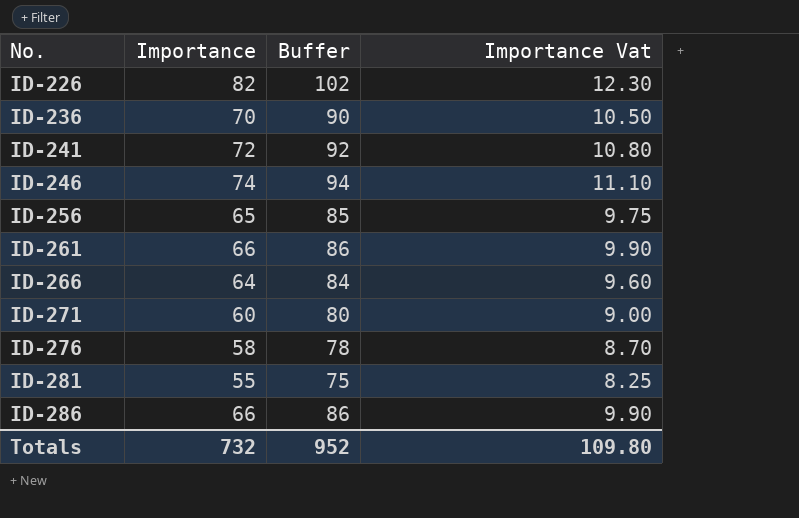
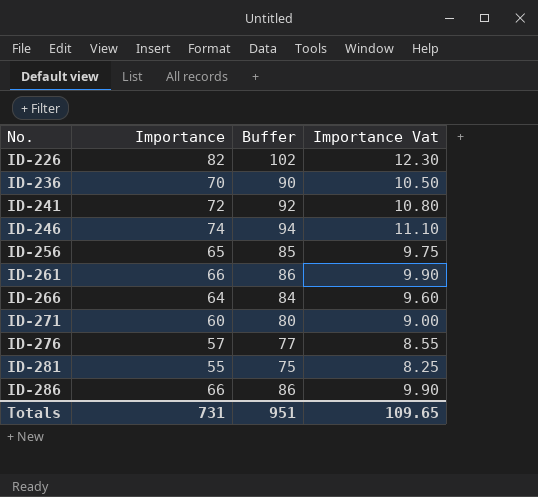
ID-276 | Importance: 58 -> 57
ID-276 | Buffer: 78 -> 77
ID-276 | Importance Vat: 8.70 -> 8.55
Totals | Importance: 732 -> 731
Totals | Buffer: 952 -> 951
Totals | Importance Vat: 109.80 -> 109.65

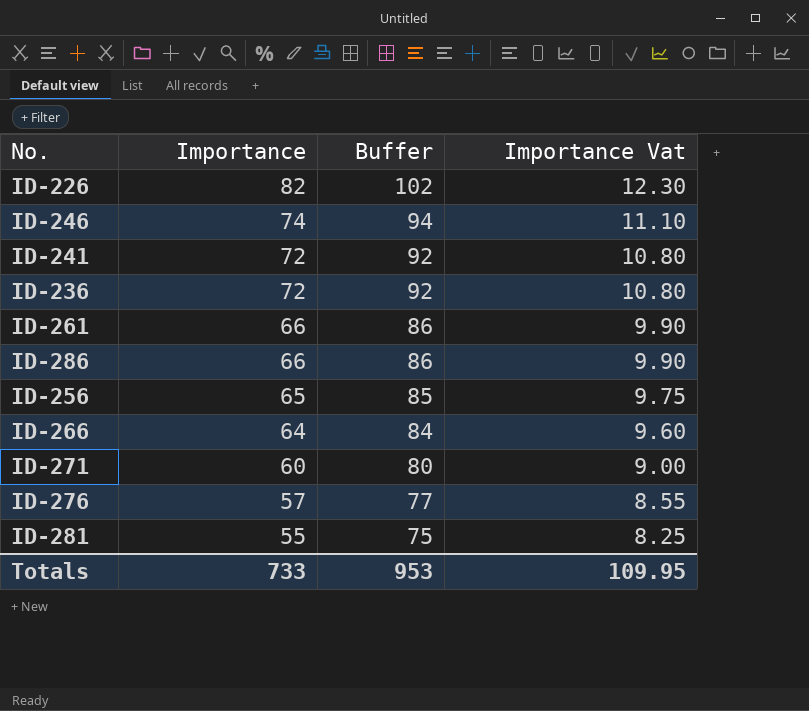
row order: No. ascending -> Importance descending
ID-236 | Importance: 70 -> 72
ID-236 | Buffer: 90 -> 92
ID-236 | Importance Vat: 10.50 -> 10.80
Totals | Importance: 731 -> 733
Totals | Buffer: 951 -> 953
Totals | Importance Vat: 109.65 -> 109.95

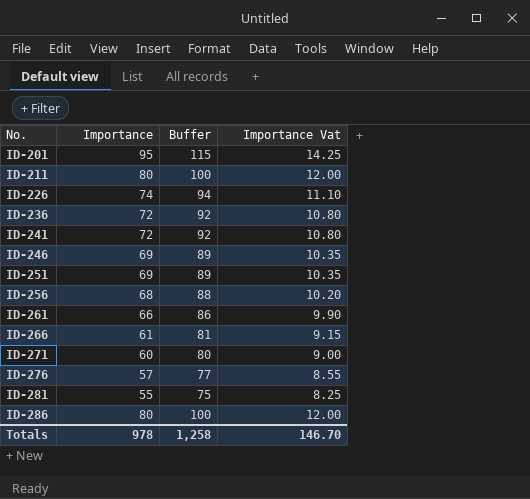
row order: Importance descending -> No. ascending
row ID-201: none -> 95 | 115 | 14.25
row ID-211: none -> 80 | 100 | 12.00
ID-226 | Importance: 82 -> 74
ID-226 | Buffer: 102 -> 94
ID-226 | Importance Vat: 12.30 -> 11.10
ID-246 | Importance: 74 -> 69
ID-246 | Buffer: 94 -> 89
ID-246 | Importance Vat: 11.10 -> 10.35
row ID-251: none -> 69 | 89 | 10.35
ID-256 | Importance: 65 -> 68
ID-256 | Buffer: 85 -> 88
ID-256 | Importance Vat: 9.75 -> 10.20
ID-266 | Importance: 64 -> 61
ID-266 | Buffer: 84 -> 81
ID-266 | Importance Vat: 9.60 -> 9.15
ID-286 | Importance: 66 -> 80
ID-286 | Buffer: 86 -> 100
ID-286 | Importance Vat: 9.90 -> 12.00
Totals | Importance: 733 -> 978
Totals | Buffer: 953 -> 1,258
Totals | Importance Vat: 109.95 -> 146.70

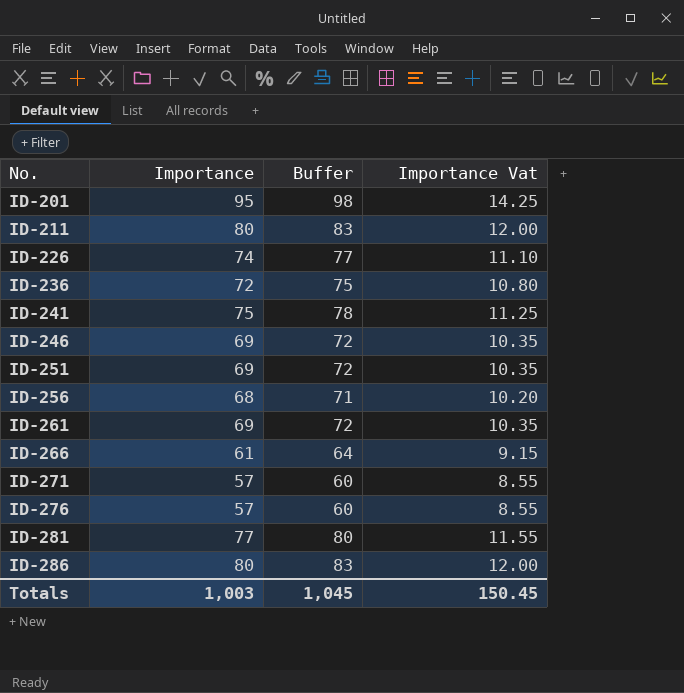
column Buffer | formula: [Importance] + 20 -> [Importance] + 3
ID-241 | Importance: 72 -> 75
ID-241 | Importance Vat: 10.80 -> 11.25
ID-261 | Importance: 66 -> 69
ID-261 | Importance Vat: 9.90 -> 10.35
ID-271 | Importance: 60 -> 57
ID-271 | Importance Vat: 9.00 -> 8.55
ID-281 | Importance: 55 -> 77
ID-281 | Importance Vat: 8.25 -> 11.55
Totals | Importance: 978 -> 1,003
Totals | Buffer: 1,258 -> 1,045
Totals | Importance Vat: 146.70 -> 150.45

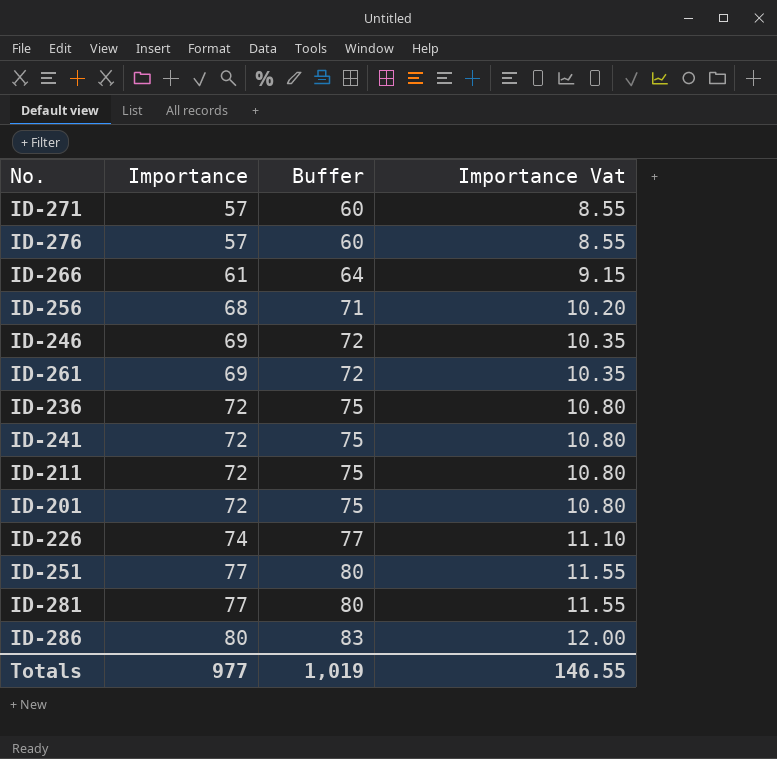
row order: No. ascending -> Importance ascending
ID-241 | Importance: 75 -> 72
ID-241 | Buffer: 78 -> 75
ID-241 | Importance Vat: 11.25 -> 10.80
ID-211 | Importance: 80 -> 72
ID-211 | Buffer: 83 -> 75
ID-211 | Importance Vat: 12.00 -> 10.80
ID-201 | Importance: 95 -> 72
ID-201 | Buffer: 98 -> 75
ID-201 | Importance Vat: 14.25 -> 10.80
ID-251 | Importance: 69 -> 77
ID-251 | Buffer: 72 -> 80
ID-251 | Importance Vat: 10.35 -> 11.55
Totals | Importance: 1,003 -> 977
Totals | Buffer: 1,045 -> 1,019
Totals | Importance Vat: 150.45 -> 146.55

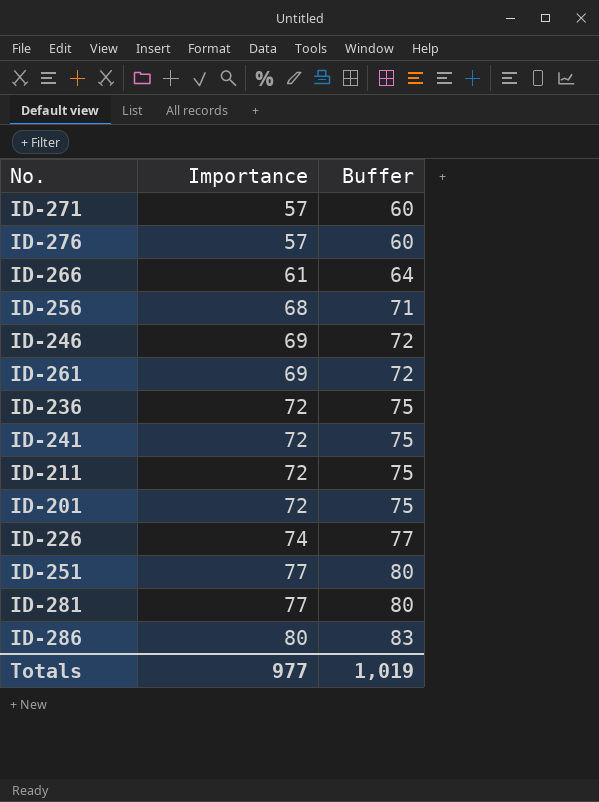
column Importance Vat | formula: [Importance] * 0.15 -> none

